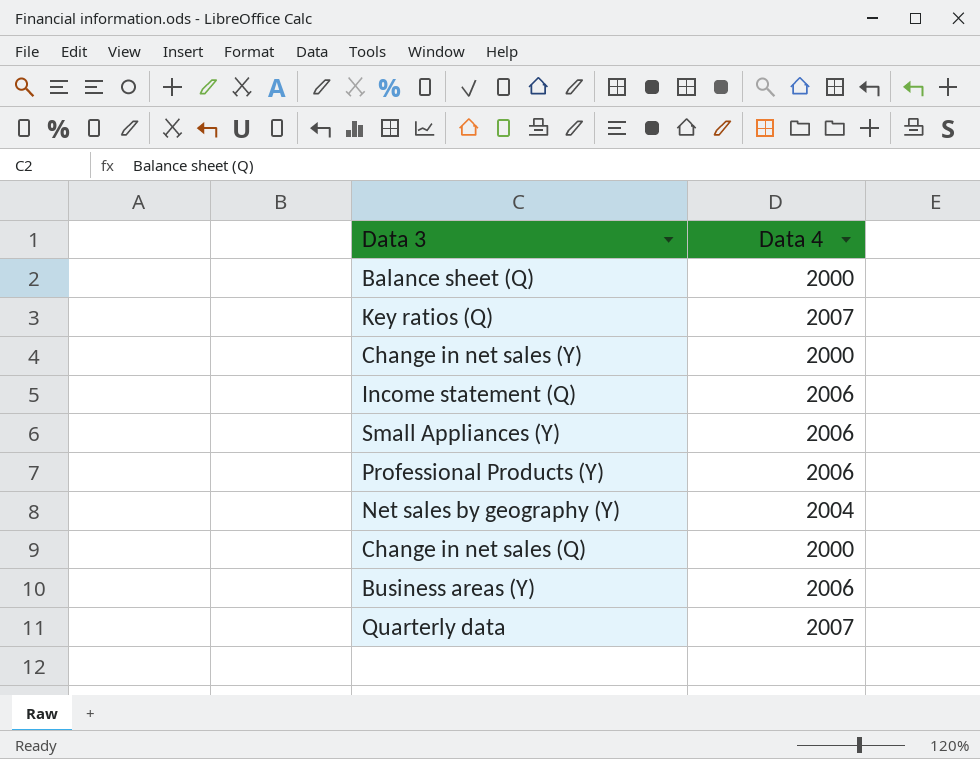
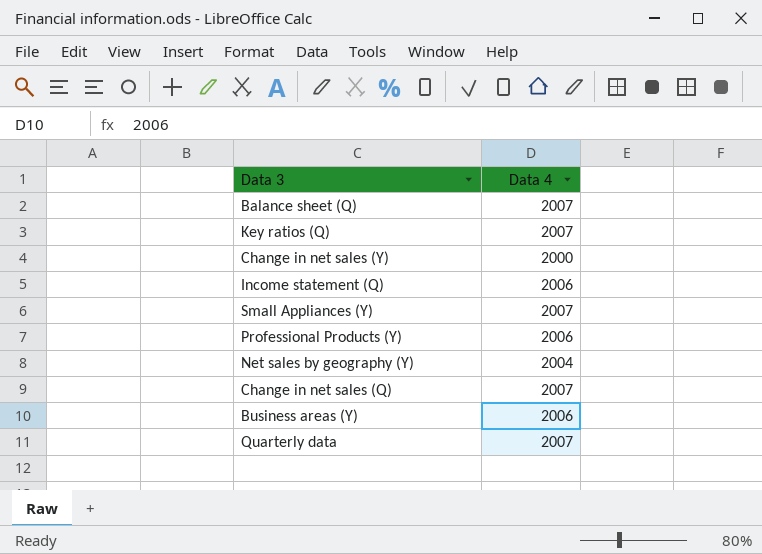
Balance sheet (Q) | Data 4: 2000 -> 2007
Small Appliances (Y) | Data 4: 2006 -> 2007
Change in net sales (Q) | Data 4: 2000 -> 2007

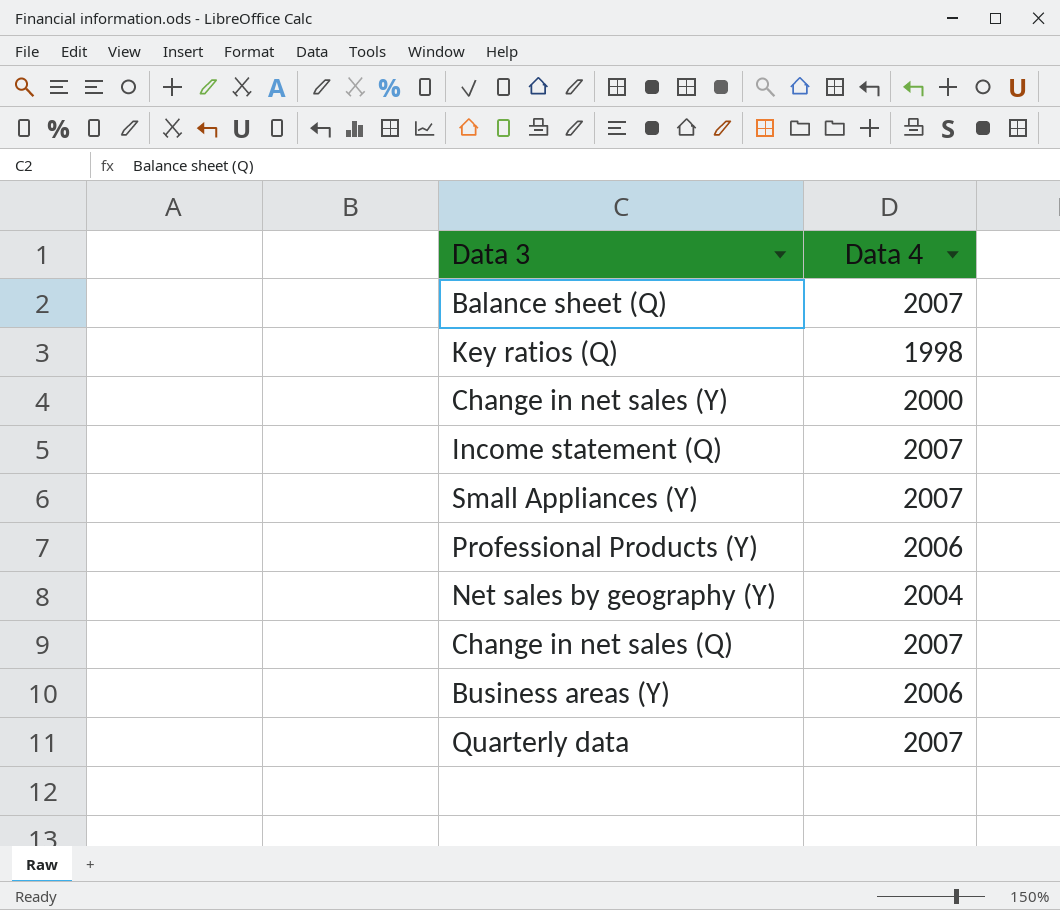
Key ratios (Q) | Data 4: 2007 -> 1998
Income statement (Q) | Data 4: 2006 -> 2007

